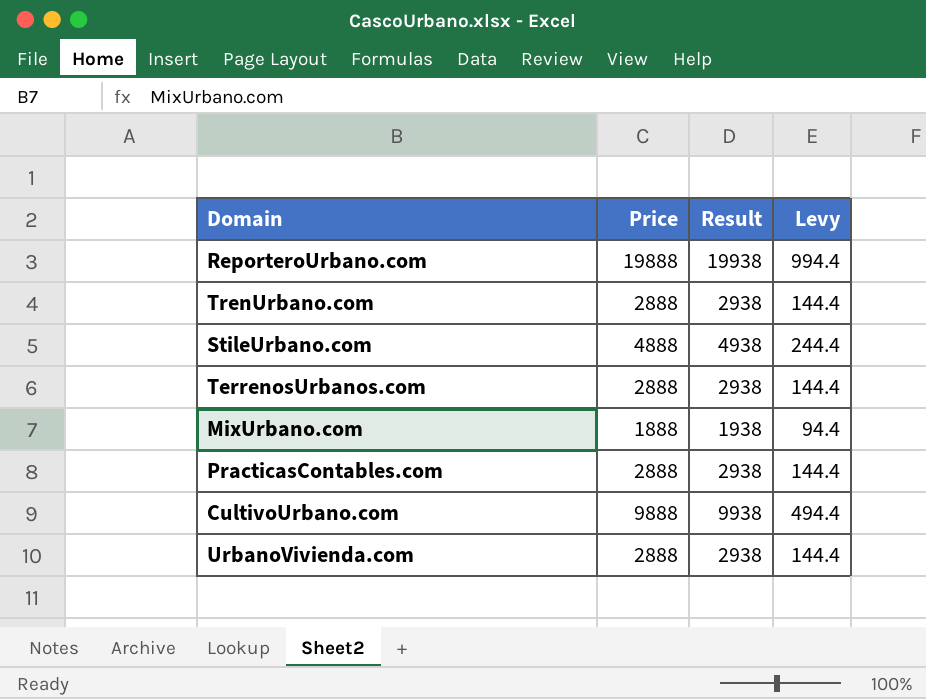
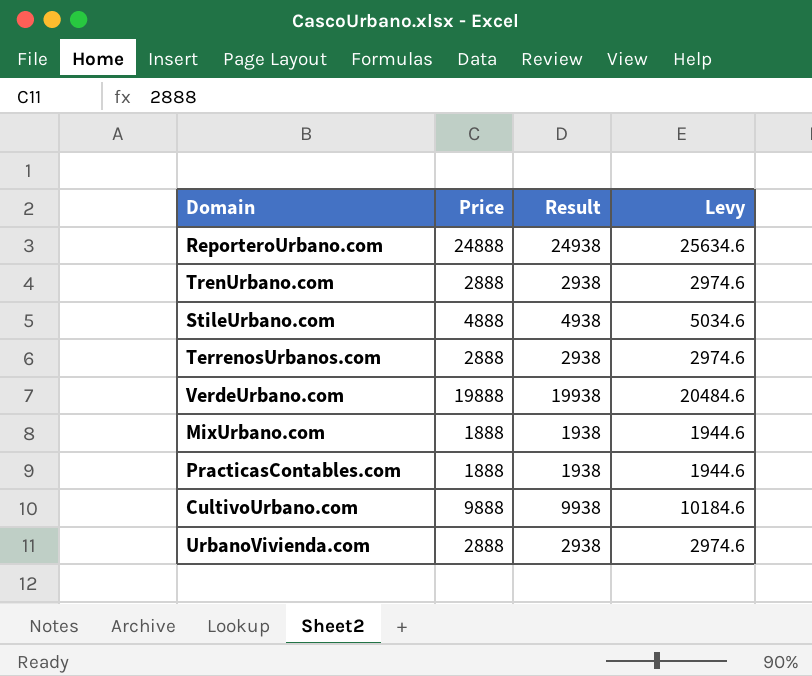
column Levy | formula: [Price] * 0.05 -> [Price] * 1.03
ReporteroUrbano.com | Price: 19888 -> 24888
ReporteroUrbano.com | Result: 19938 -> 24938
row VerdeUrbano.com: none -> 19888 | 19938 | 20484.6
PracticasContables.com | Price: 2888 -> 1888
PracticasContables.com | Result: 2938 -> 1938

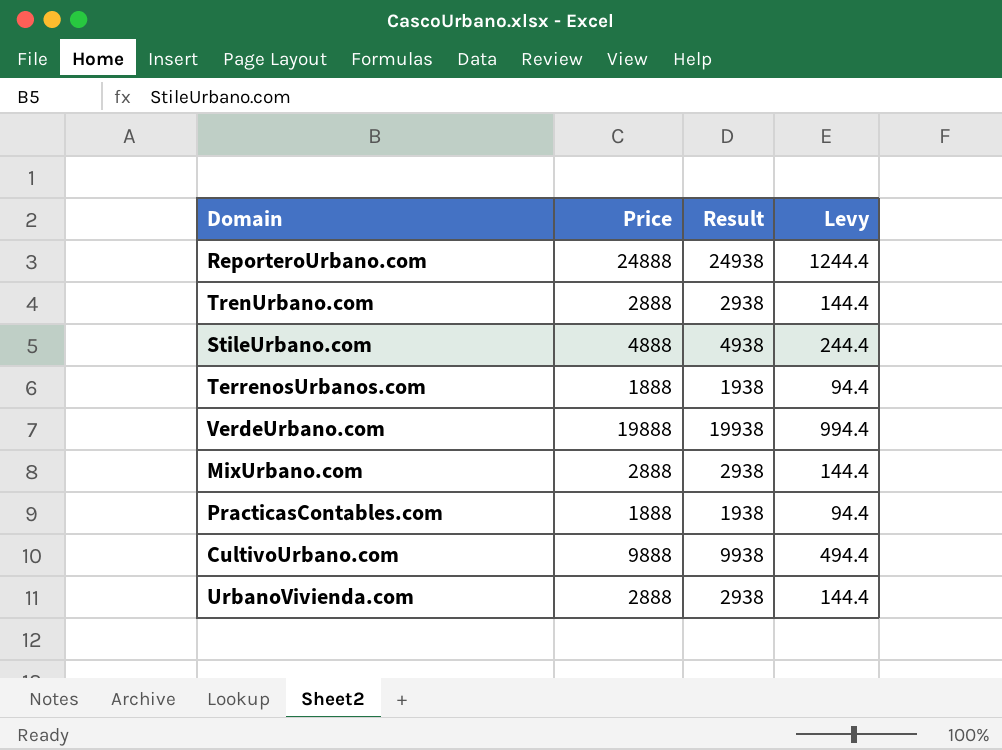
column Levy | formula: [Price] * 1.03 -> [Price] * 0.05
TerrenosUrbanos.com | Price: 2888 -> 1888
TerrenosUrbanos.com | Result: 2938 -> 1938
MixUrbano.com | Price: 1888 -> 2888
MixUrbano.com | Result: 1938 -> 2938

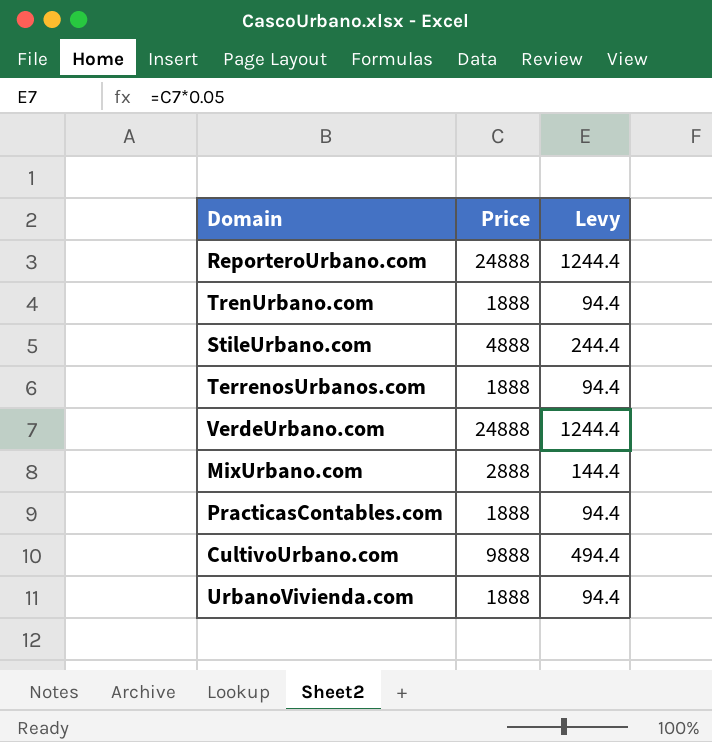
column Result | formula: [Price] + 50 -> none
TrenUrbano.com | Price: 2888 -> 1888
TrenUrbano.com | Levy: 144.4 -> 94.4
VerdeUrbano.com | Price: 19888 -> 24888
VerdeUrbano.com | Levy: 994.4 -> 1244.4
UrbanoVivienda.com | Price: 2888 -> 1888
UrbanoVivienda.com | Levy: 144.4 -> 94.4

